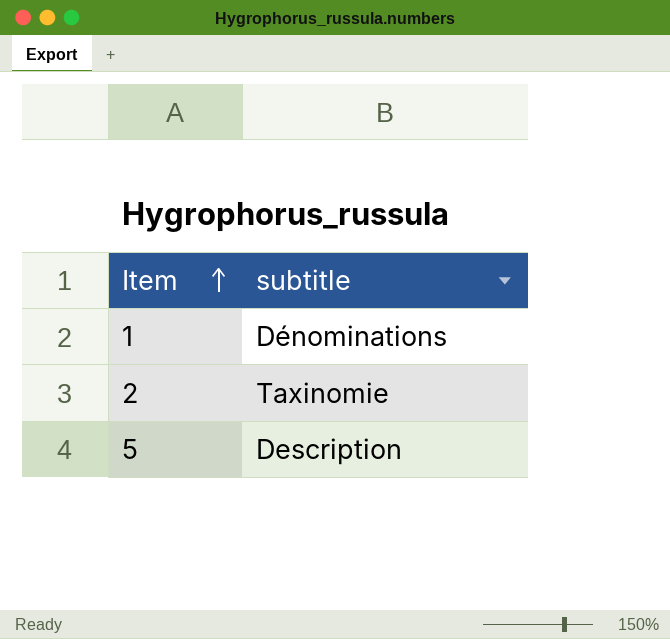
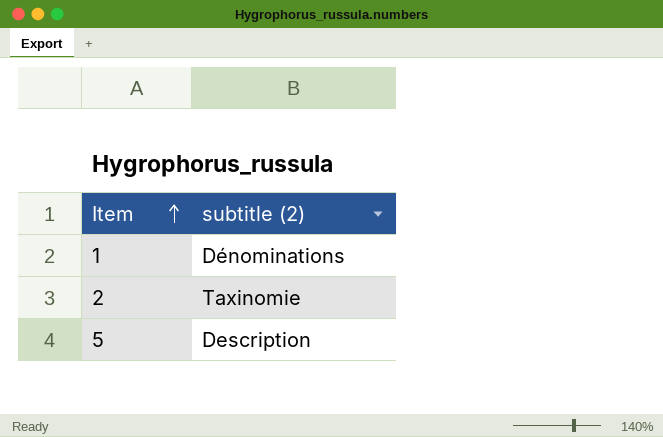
column name: subtitle -> subtitle (2)

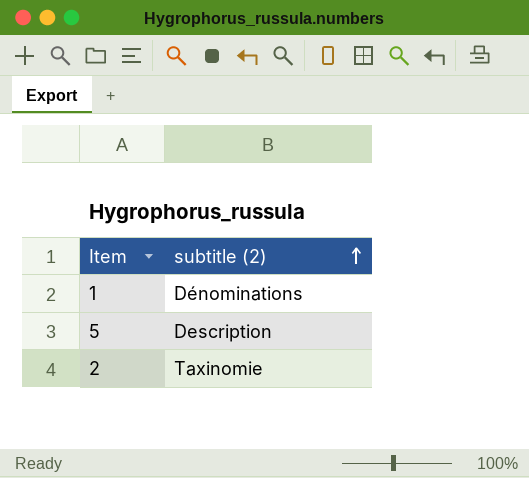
row order: Item ascending -> subtitle (2) ascending

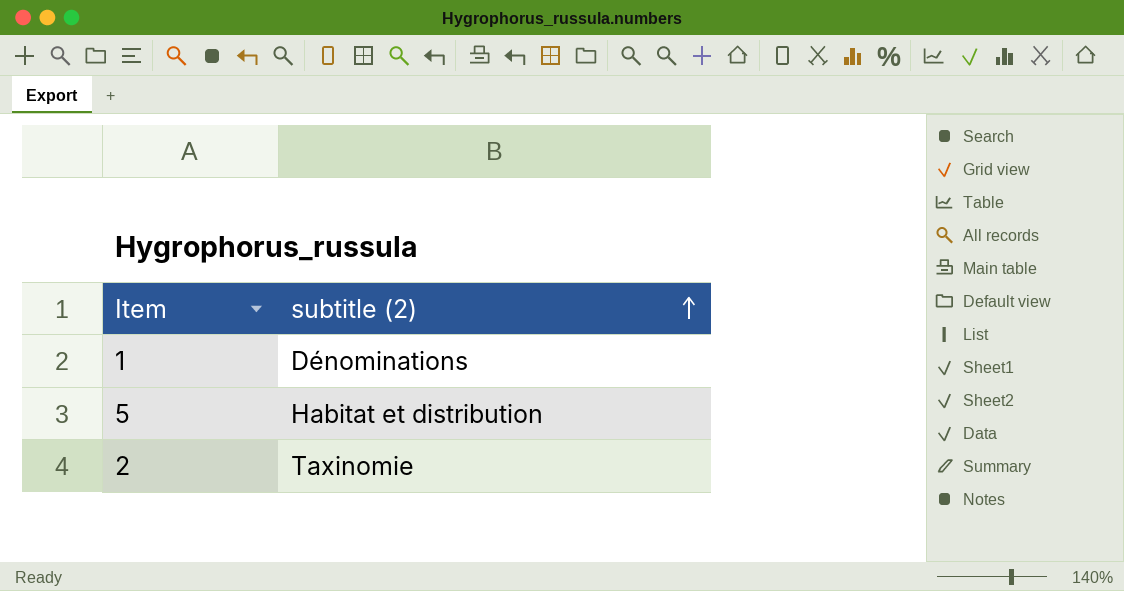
5 | subtitle (2): Description -> Habitat et distribution

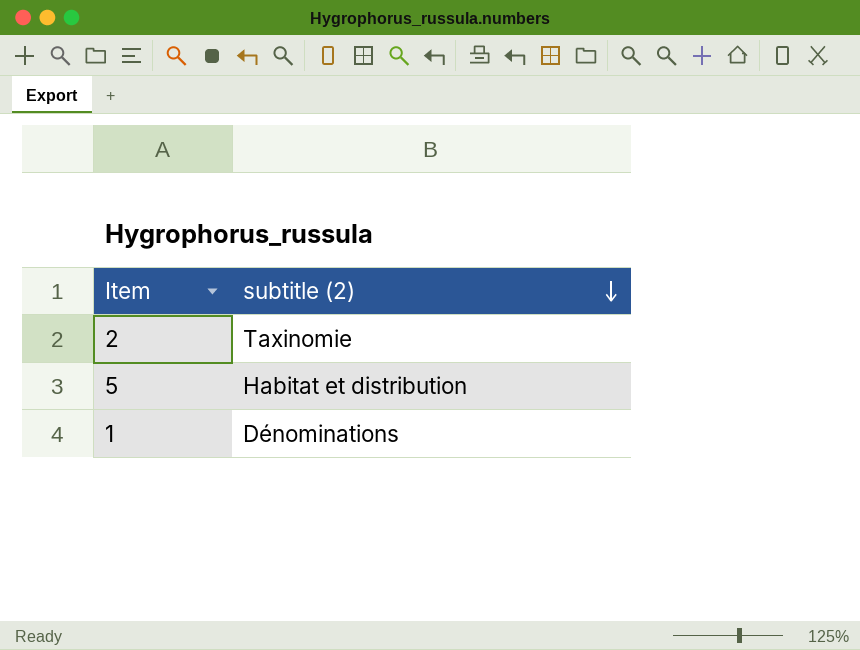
row order: subtitle (2) ascending -> subtitle (2) descending

